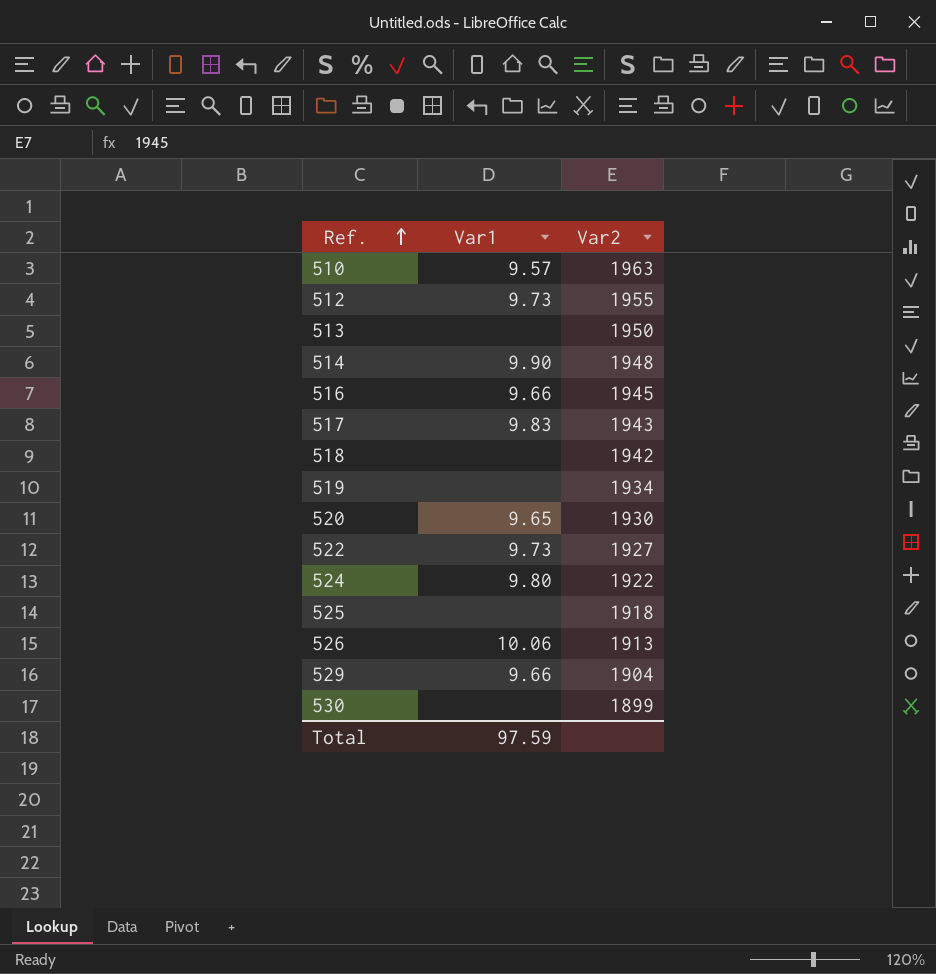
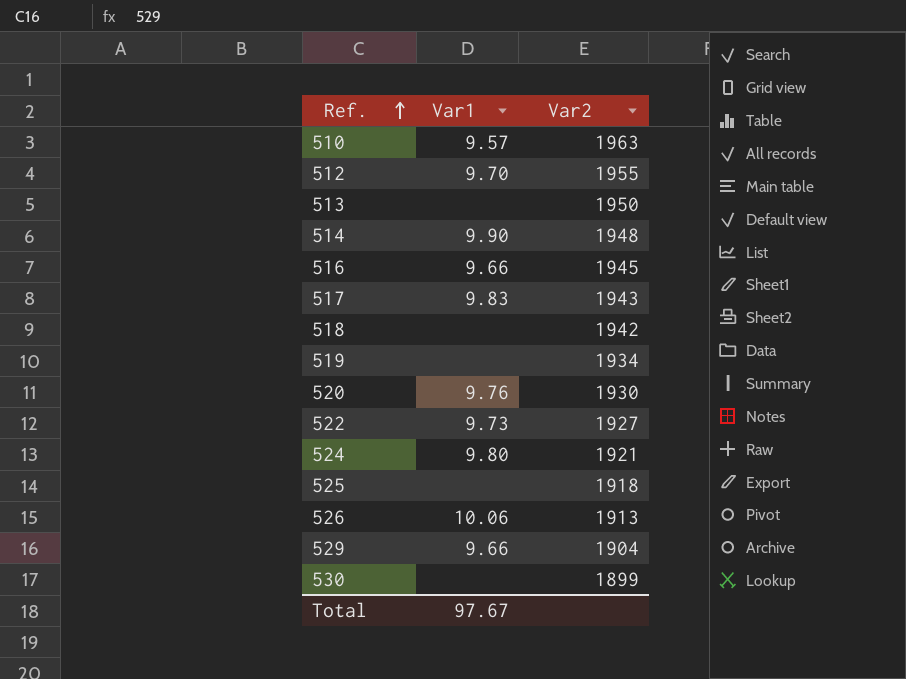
512 | Var1: 9.73 -> 9.70
520 | Var1: 9.65 -> 9.76
524 | Var2: 1922 -> 1921
Total | Var1: 97.59 -> 97.67

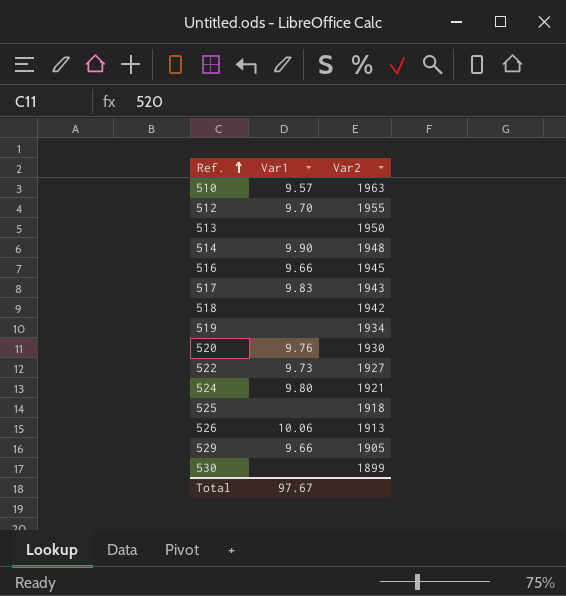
529 | Var2: 1904 -> 1905

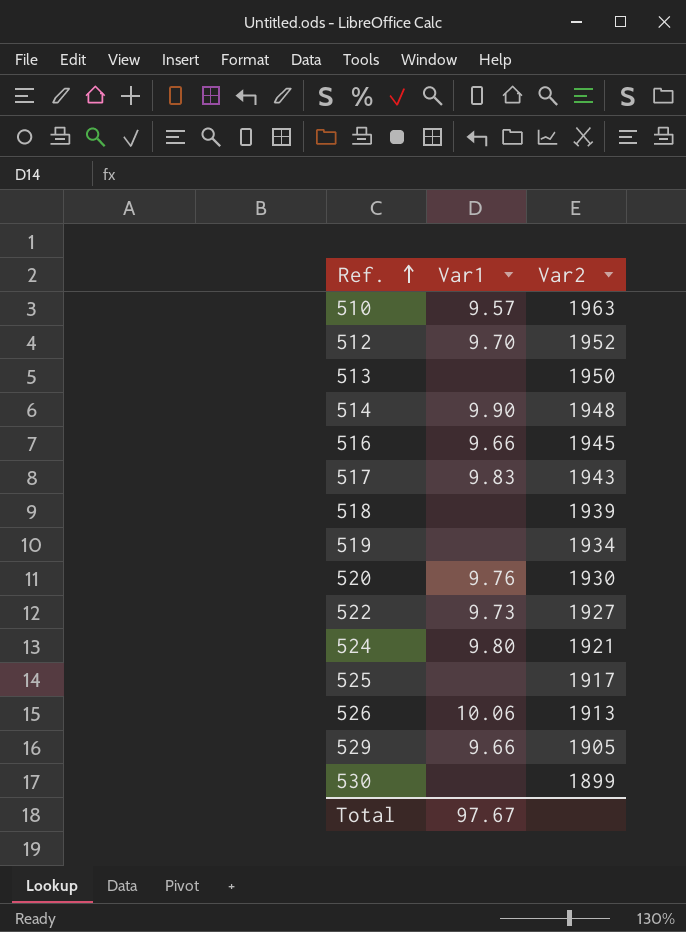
512 | Var2: 1955 -> 1952
518 | Var2: 1942 -> 1939
525 | Var2: 1918 -> 1917

